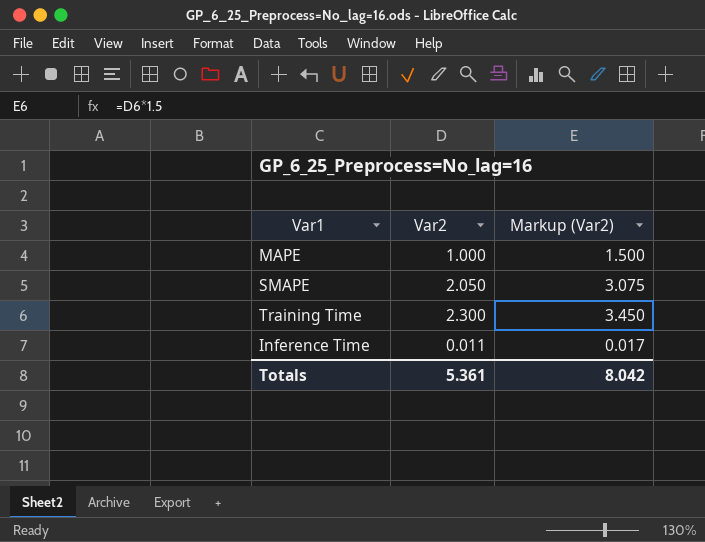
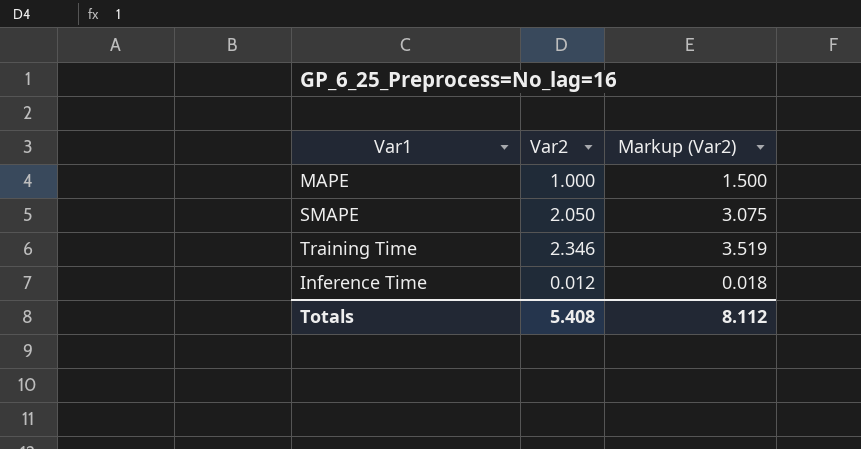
Training Time | Var2: 2.300 -> 2.346
Training Time | Markup (Var2): 3.450 -> 3.519
Inference Time | Var2: 0.011 -> 0.012
Inference Time | Markup (Var2): 0.017 -> 0.018
Totals | Var2: 5.361 -> 5.408
Totals | Markup (Var2): 8.042 -> 8.112

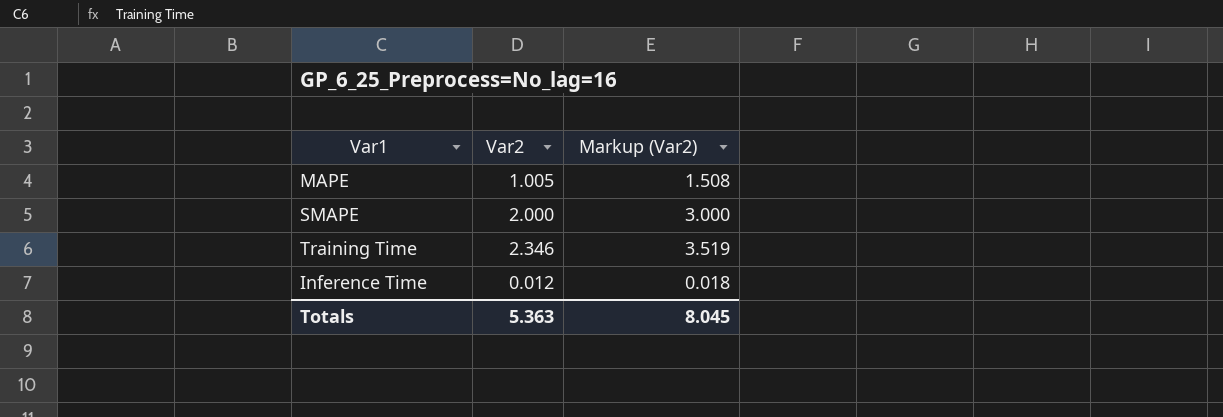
MAPE | Var2: 1.000 -> 1.005
MAPE | Markup (Var2): 1.500 -> 1.508
SMAPE | Var2: 2.050 -> 2.000
SMAPE | Markup (Var2): 3.075 -> 3.000
Totals | Var2: 5.408 -> 5.363
Totals | Markup (Var2): 8.112 -> 8.045

